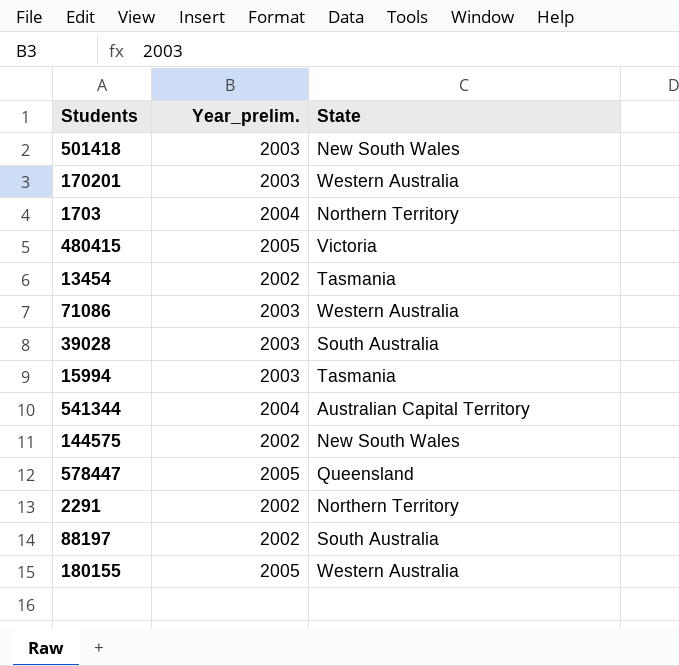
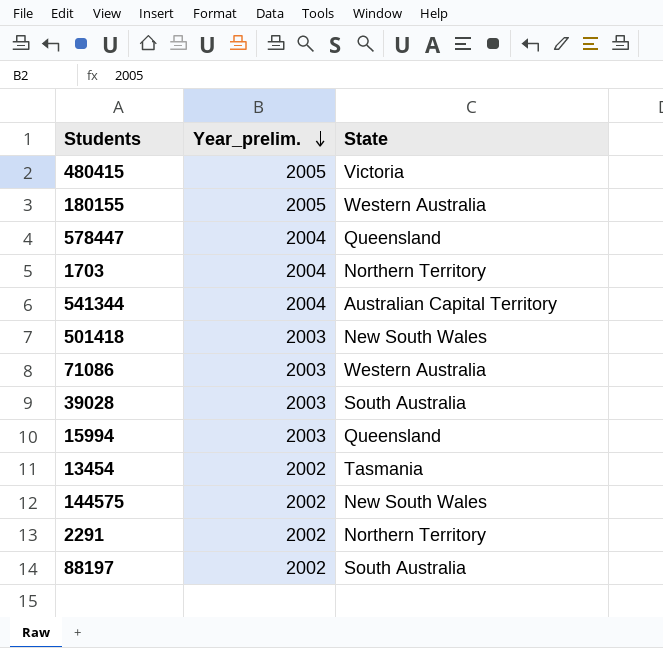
row order: none -> Year_prelim. descending
row 170201: 2003 | Western Australia -> none
578447 | Year_prelim.: 2005 -> 2004
15994 | State: Tasmania -> Queensland

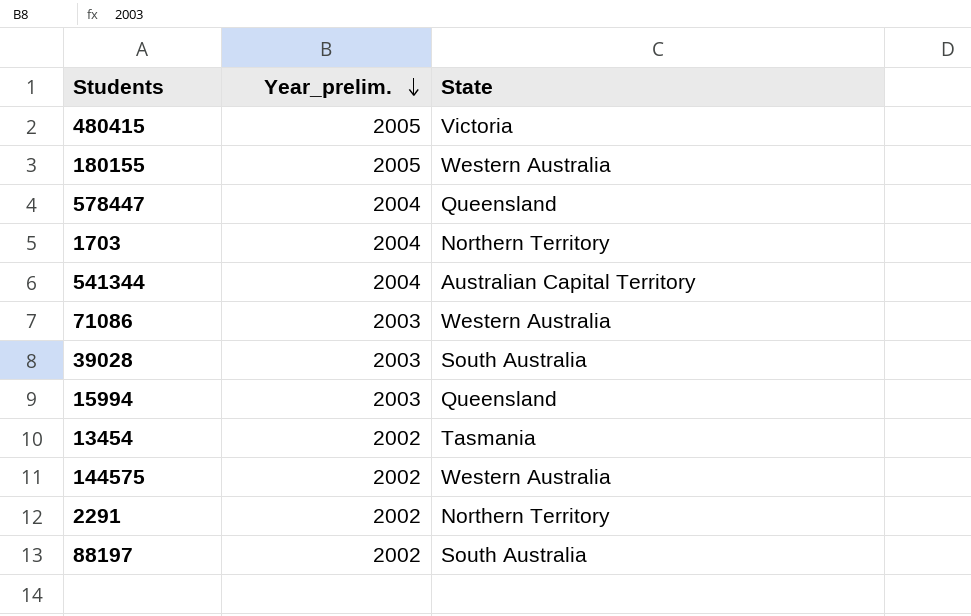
row 501418: 2003 | New South Wales -> none
144575 | State: New South Wales -> Western Australia

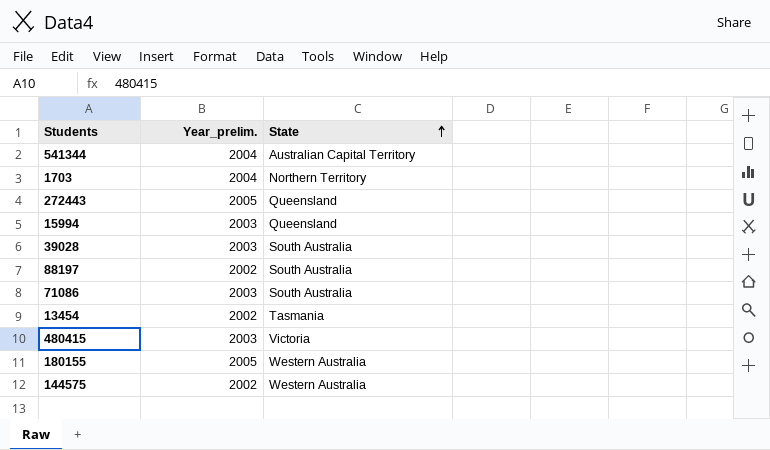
row order: Year_prelim. descending -> State ascending
row 578447: 2004 | Queensland -> none
row 2291: 2002 | Northern Territory -> none
row 272443: none -> 2005 | Queensland
71086 | State: Western Australia -> South Australia
480415 | Year_prelim.: 2005 -> 2003

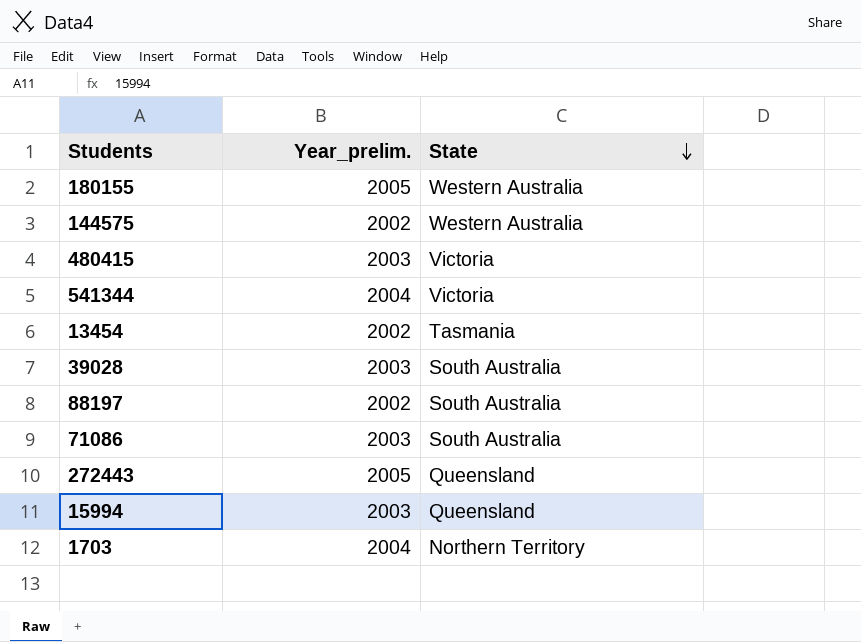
row order: State ascending -> State descending
541344 | State: Australian Capital Territory -> Victoria

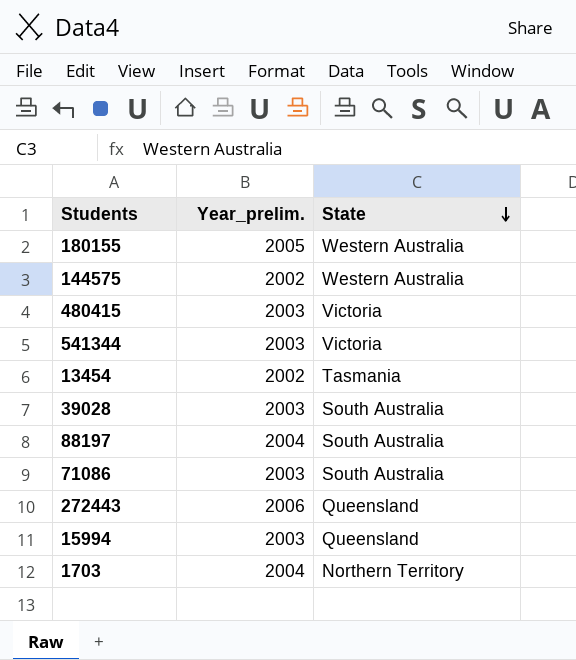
541344 | Year_prelim.: 2004 -> 2003
88197 | Year_prelim.: 2002 -> 2004
272443 | Year_prelim.: 2005 -> 2006

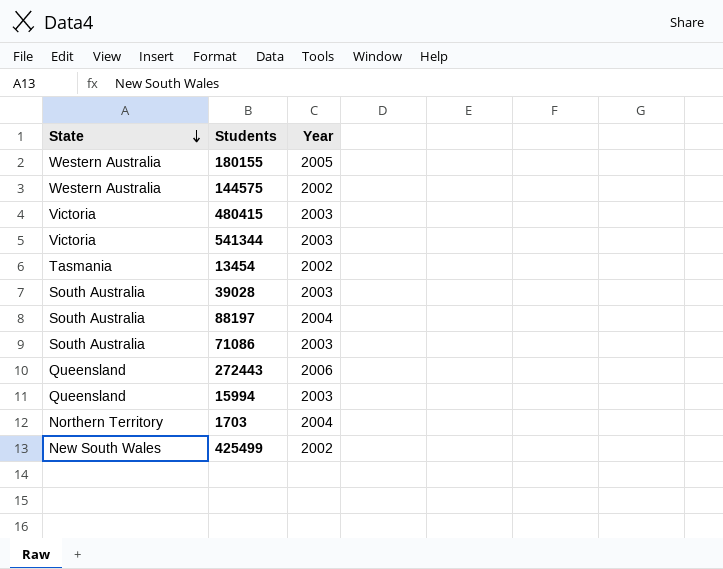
column State | position: 3 -> 1
column name: Year_prelim. -> Year
row 425499: none -> New South Wales | 2002

